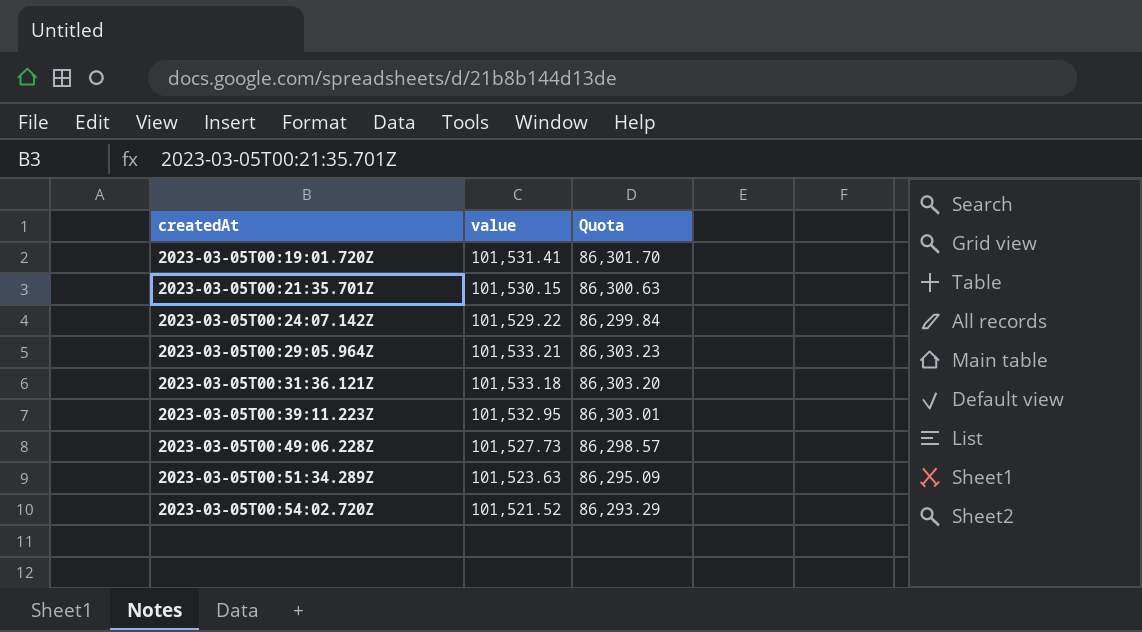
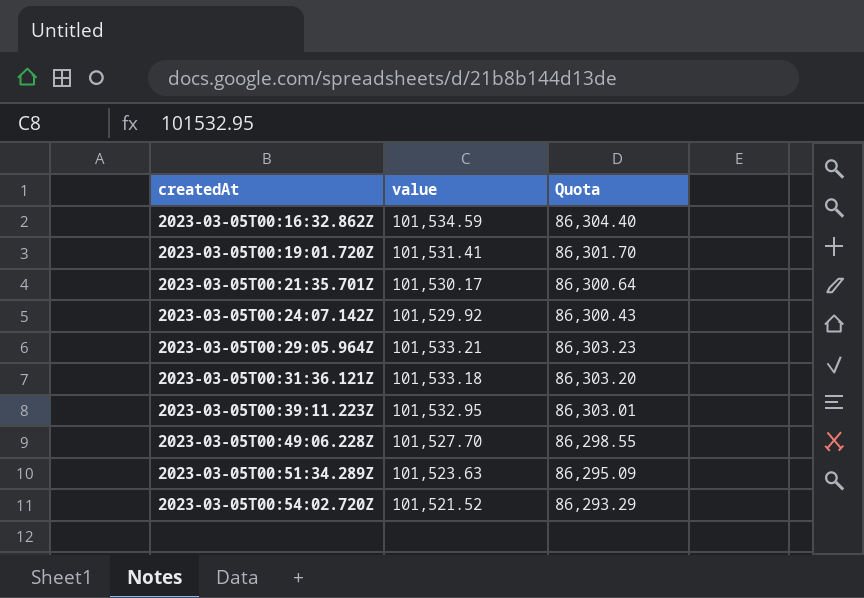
row 2023-03-05T00:16:32.862Z: none -> 101,534.59 | 86,304.40
2023-03-05T00:21:35.701Z | value: 101,530.15 -> 101,530.17
2023-03-05T00:21:35.701Z | Quota: 86,300.63 -> 86,300.64
2023-03-05T00:24:07.142Z | value: 101,529.22 -> 101,529.92
2023-03-05T00:24:07.142Z | Quota: 86,299.84 -> 86,300.43
2023-03-05T00:49:06.228Z | value: 101,527.73 -> 101,527.70
2023-03-05T00:49:06.228Z | Quota: 86,298.57 -> 86,298.55

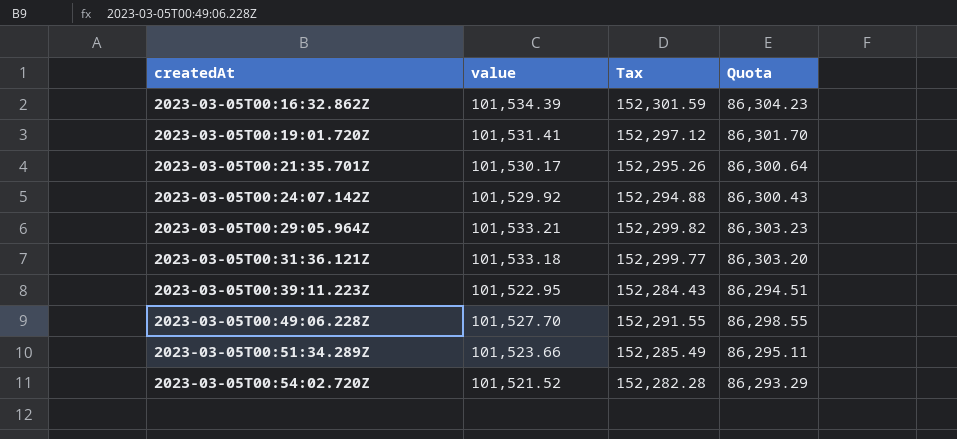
column Tax | formula: none -> [value] * 1.5
2023-03-05T00:16:32.862Z | value: 101,534.59 -> 101,534.39
2023-03-05T00:16:32.862Z | Quota: 86,304.40 -> 86,304.23
2023-03-05T00:39:11.223Z | value: 101,532.95 -> 101,522.95
2023-03-05T00:39:11.223Z | Quota: 86,303.01 -> 86,294.51
2023-03-05T00:51:34.289Z | value: 101,523.63 -> 101,523.66
2023-03-05T00:51:34.289Z | Quota: 86,295.09 -> 86,295.11

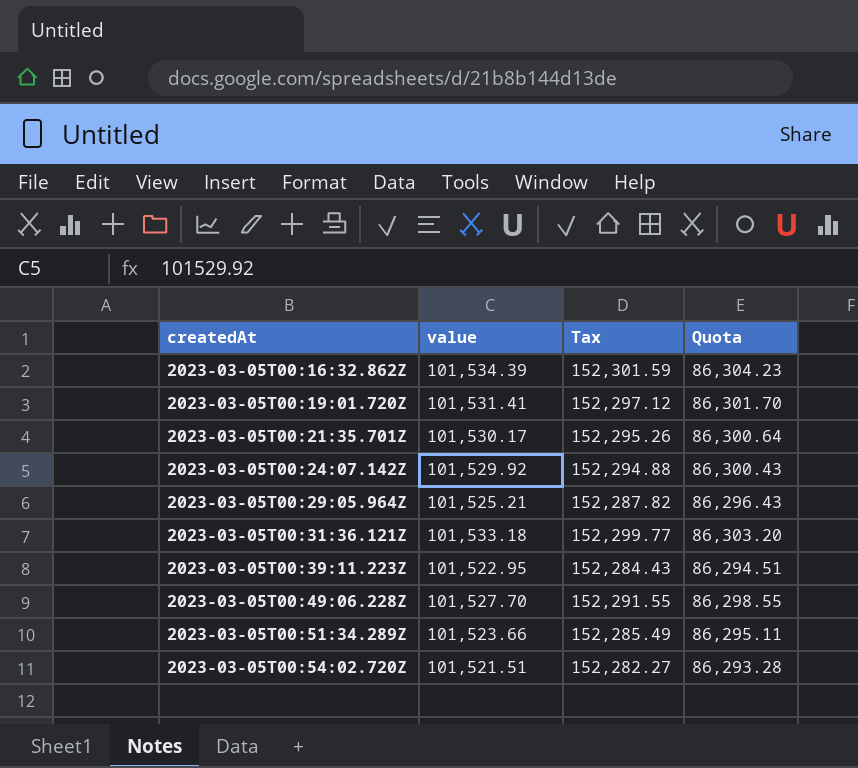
2023-03-05T00:29:05.964Z | value: 101,533.21 -> 101,525.21
2023-03-05T00:29:05.964Z | Tax: 152,299.82 -> 152,287.82
2023-03-05T00:29:05.964Z | Quota: 86,303.23 -> 86,296.43
2023-03-05T00:54:02.720Z | value: 101,521.52 -> 101,521.51
2023-03-05T00:54:02.720Z | Tax: 152,282.28 -> 152,282.27
2023-03-05T00:54:02.720Z | Quota: 86,293.29 -> 86,293.28

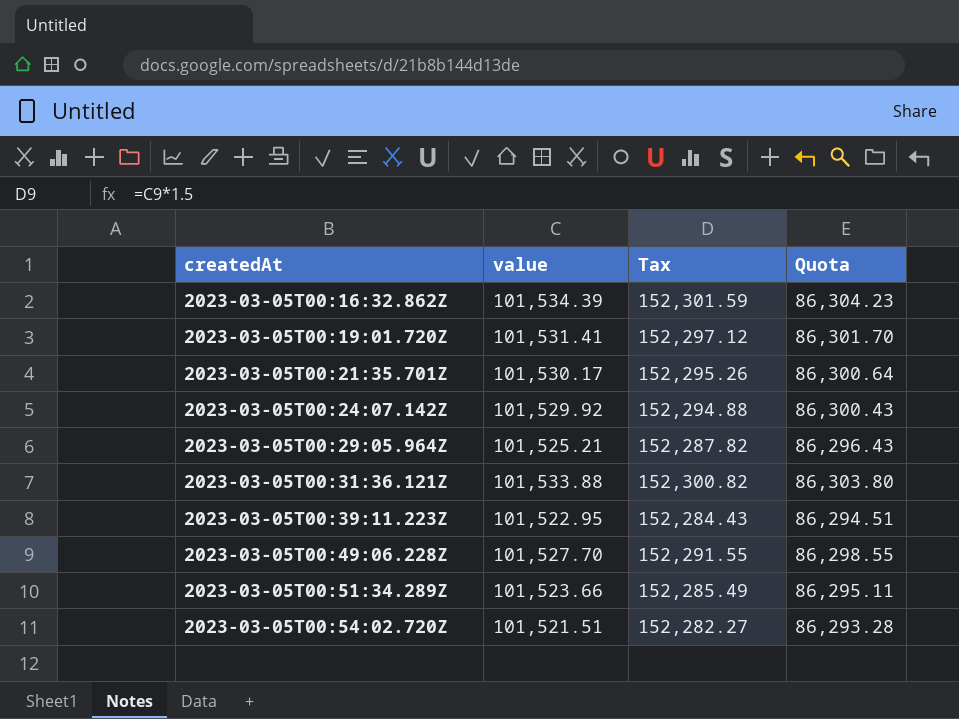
2023-03-05T00:31:36.121Z | value: 101,533.18 -> 101,533.88
2023-03-05T00:31:36.121Z | Tax: 152,299.77 -> 152,300.82
2023-03-05T00:31:36.121Z | Quota: 86,303.20 -> 86,303.80

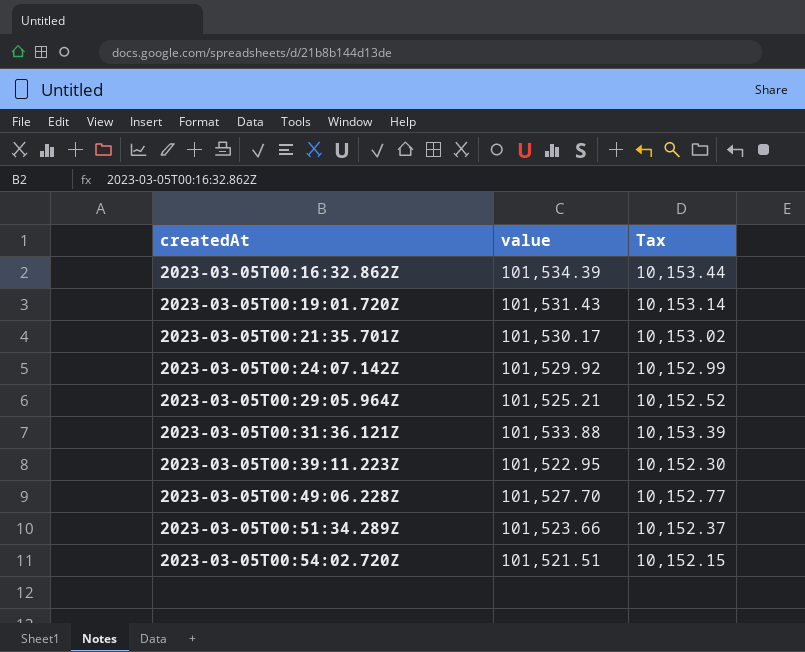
column Quota | formula: [value] * 0.85 -> none
column Tax | formula: [value] * 1.5 -> [value] * 0.1
2023-03-05T00:19:01.720Z | value: 101,531.41 -> 101,531.43

